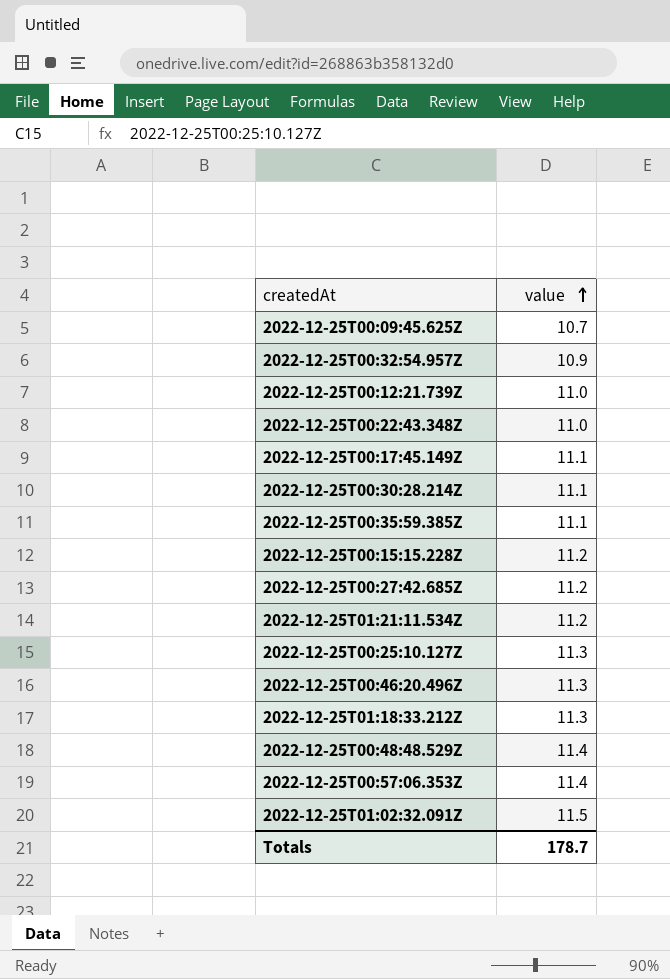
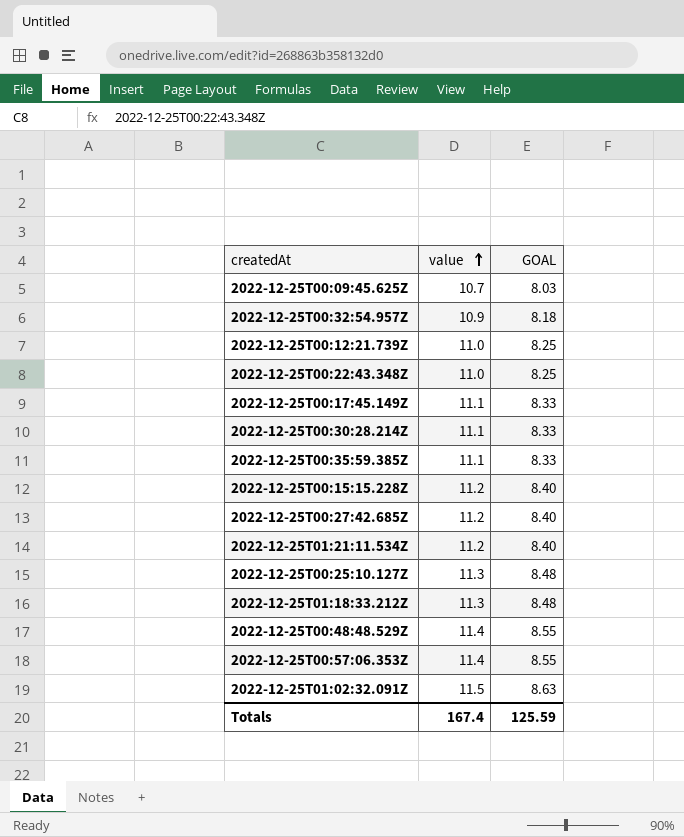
column GOAL | formula: none -> [value] * 0.75
row 2022-12-25T00:46:20.496Z: 11.3 -> none
Totals | value: 178.7 -> 167.4

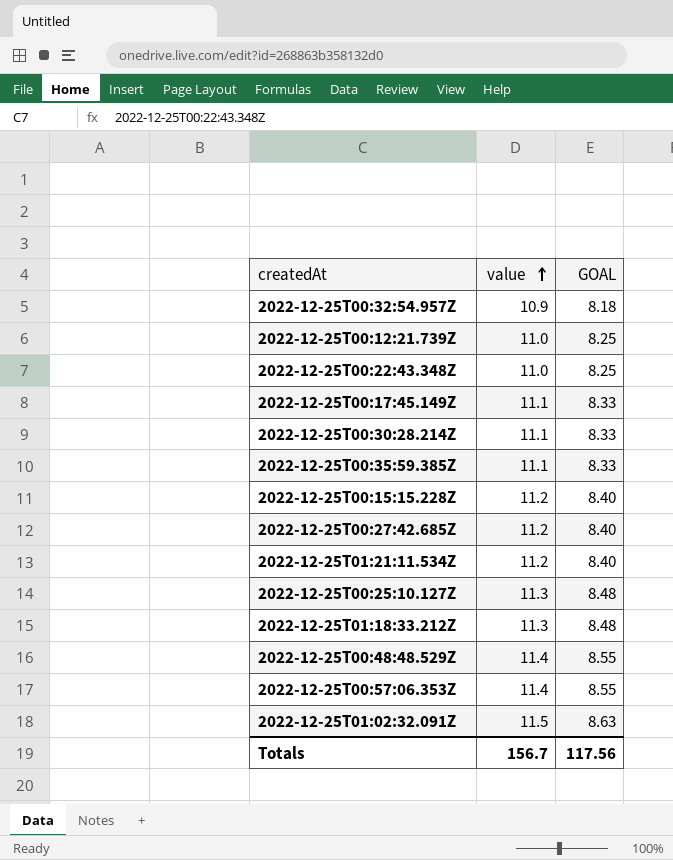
row 2022-12-25T00:09:45.625Z: 10.7 | 8.03 -> none
Totals | value: 167.4 -> 156.7
Totals | GOAL: 125.59 -> 117.56

